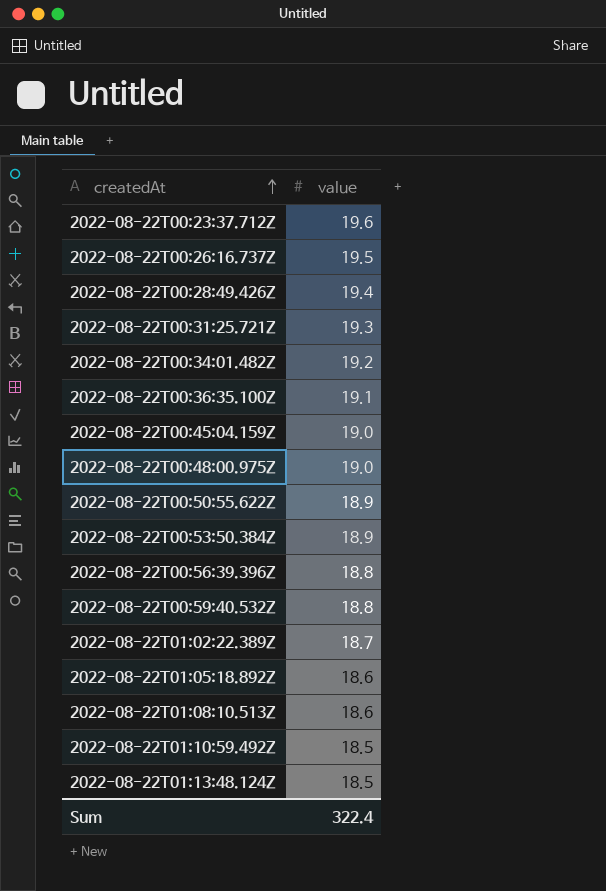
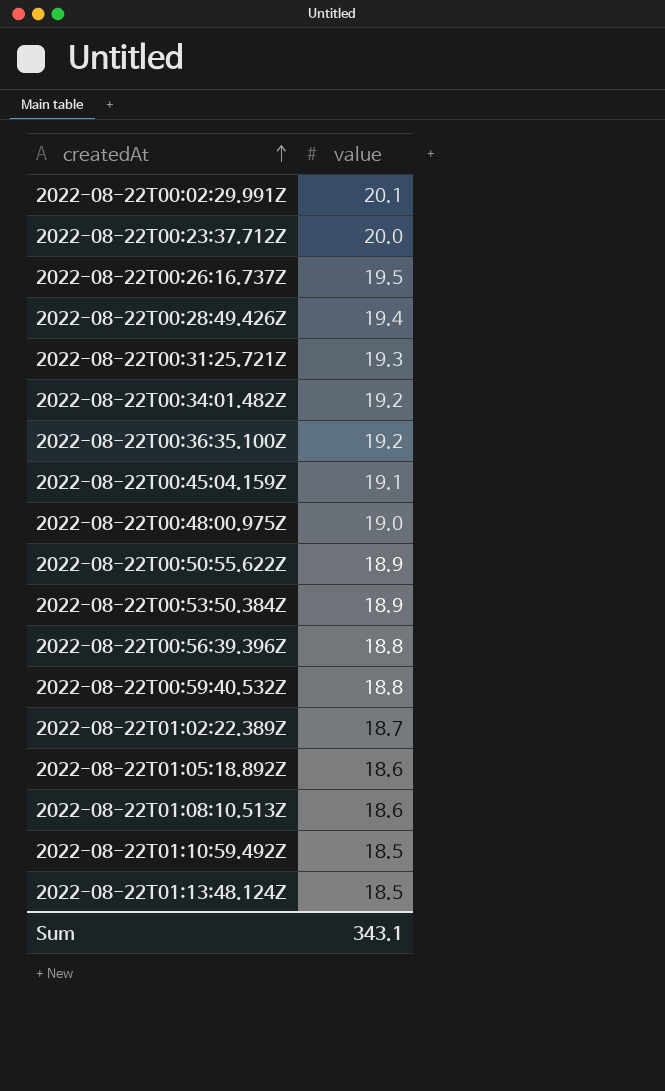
row 2022-08-22T00:02:29.991Z: none -> 20.1
2022-08-22T00:23:37.712Z | value: 19.6 -> 20.0
2022-08-22T00:36:35.100Z | value: 19.1 -> 19.2
2022-08-22T00:45:04.159Z | value: 19.0 -> 19.1
Sum | value: 322.4 -> 343.1

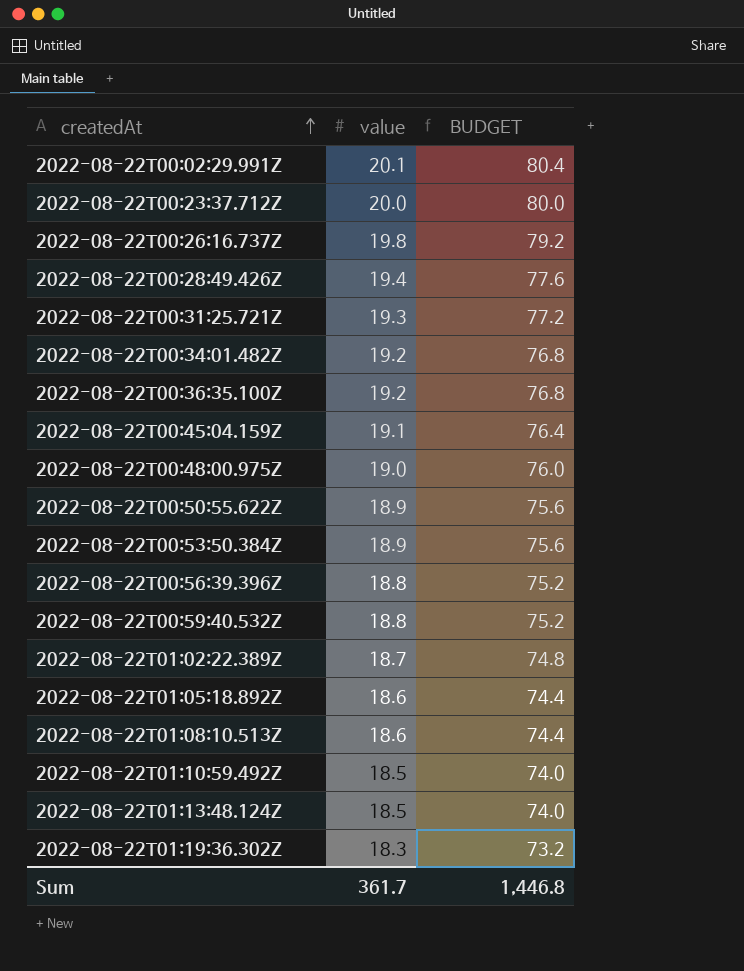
column BUDGET | formula: none -> [value] * 4
2022-08-22T00:26:16.737Z | value: 19.5 -> 19.8
row 2022-08-22T01:19:36.302Z: none -> 18.3 | 73.2
Sum | value: 343.1 -> 361.7

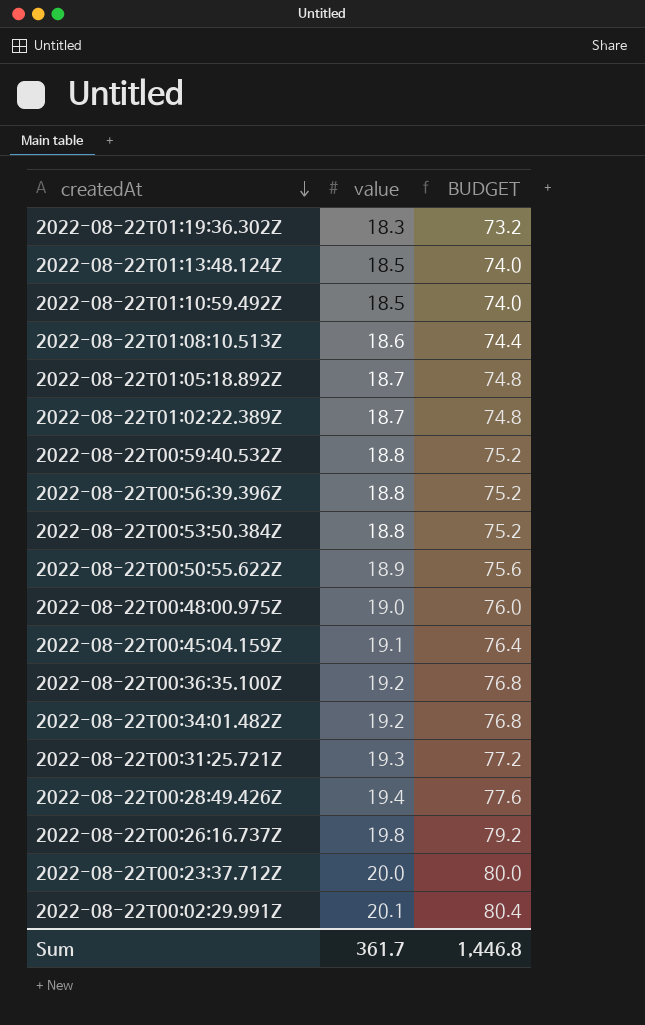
row order: createdAt ascending -> createdAt descending
2022-08-22T01:05:18.892Z | value: 18.6 -> 18.7
2022-08-22T01:05:18.892Z | BUDGET: 74.4 -> 74.8
2022-08-22T00:53:50.384Z | value: 18.9 -> 18.8
2022-08-22T00:53:50.384Z | BUDGET: 75.6 -> 75.2

